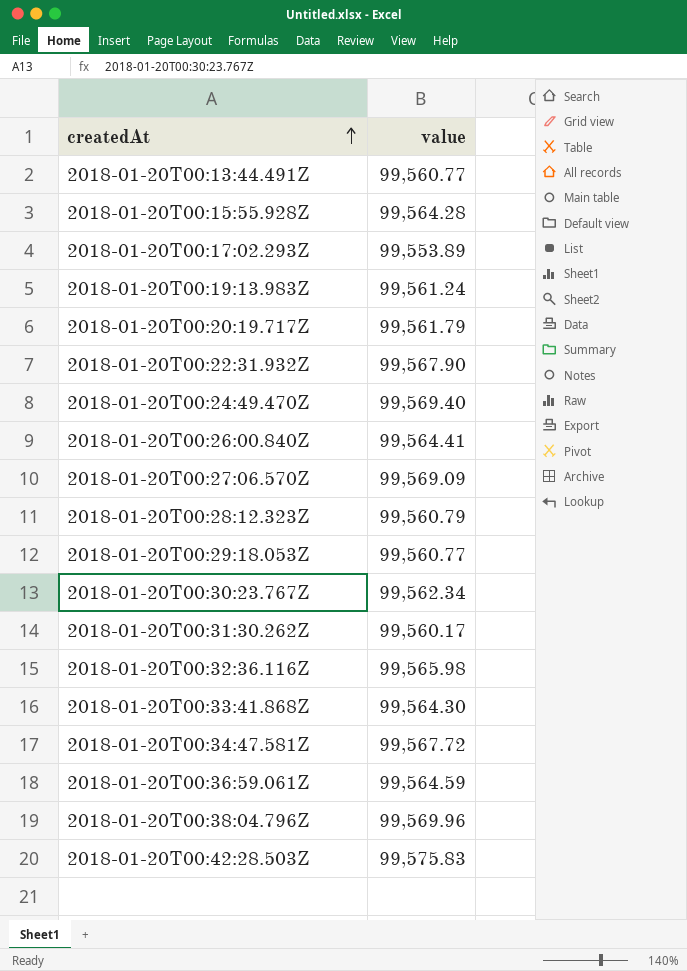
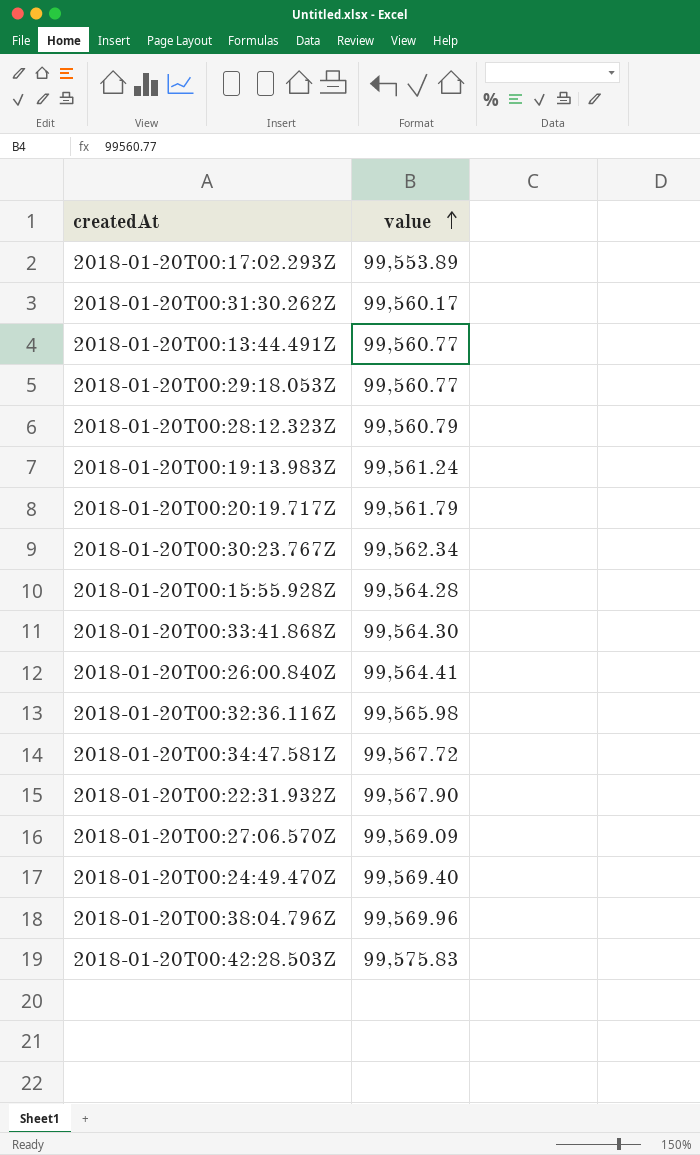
row order: createdAt ascending -> value ascending
row 2018-01-20T00:36:59.061Z: 99,564.59 -> none

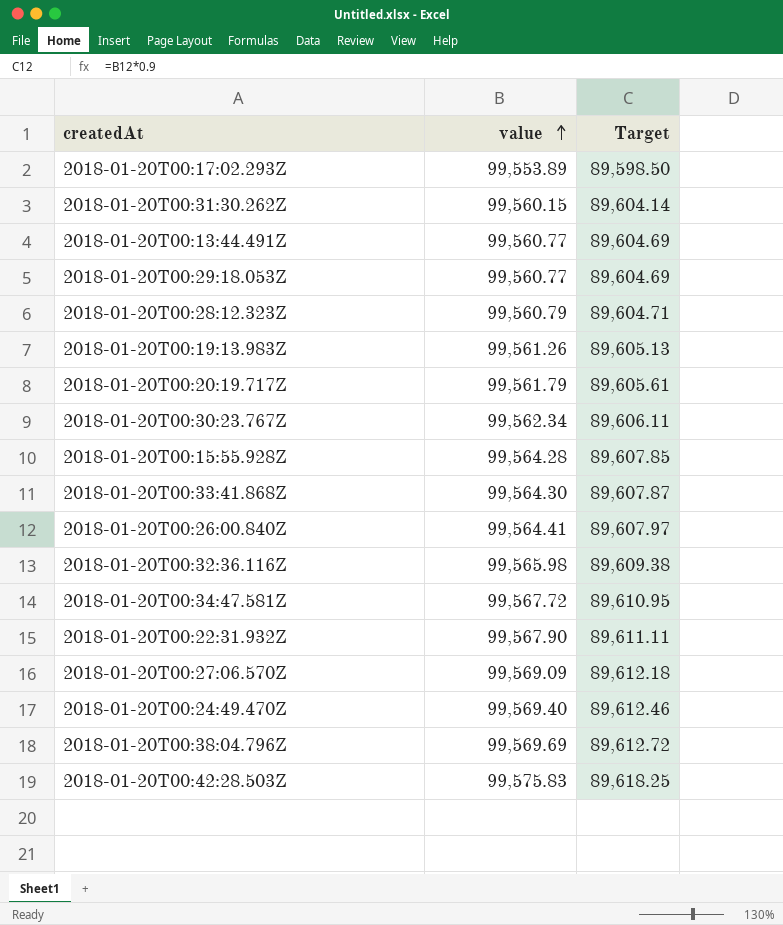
column Target | formula: none -> [value] * 0.9
2018-01-20T00:31:30.262Z | value: 99,560.17 -> 99,560.15
2018-01-20T00:19:13.983Z | value: 99,561.24 -> 99,561.26
2018-01-20T00:38:04.796Z | value: 99,569.96 -> 99,569.69

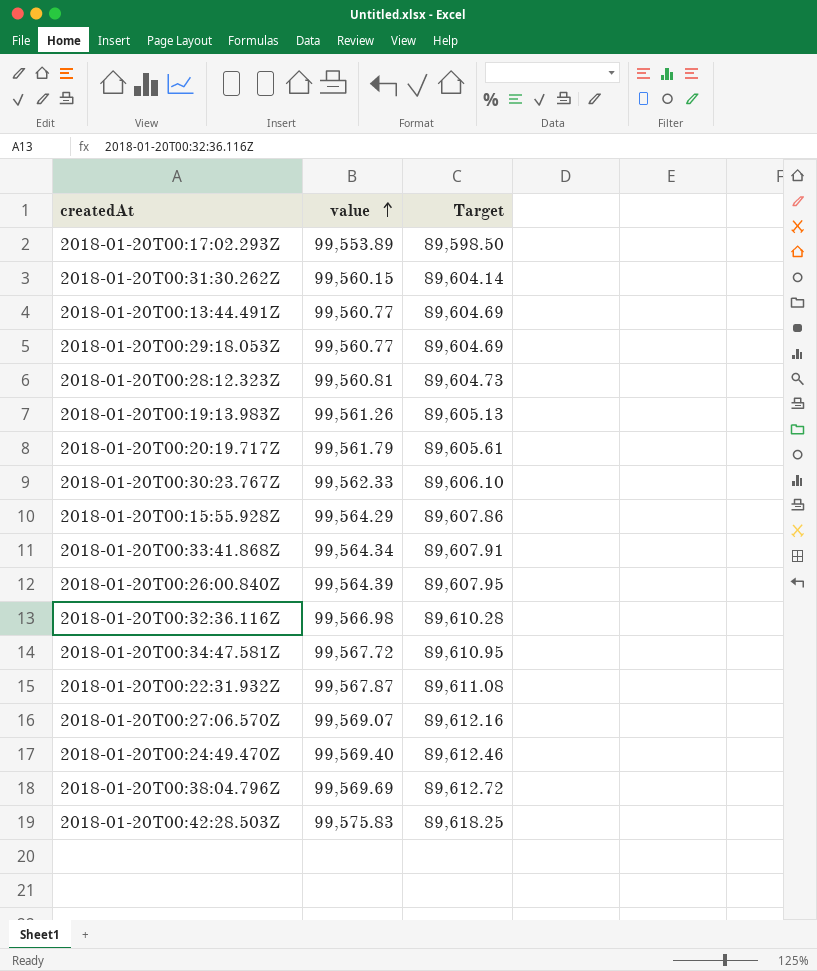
2018-01-20T00:28:12.323Z | value: 99,560.79 -> 99,560.81
2018-01-20T00:28:12.323Z | Target: 89,604.71 -> 89,604.73
2018-01-20T00:30:23.767Z | value: 99,562.34 -> 99,562.33
2018-01-20T00:30:23.767Z | Target: 89,606.11 -> 89,606.10
2018-01-20T00:15:55.928Z | value: 99,564.28 -> 99,564.29
2018-01-20T00:15:55.928Z | Target: 89,607.85 -> 89,607.86
2018-01-20T00:33:41.868Z | value: 99,564.30 -> 99,564.34
2018-01-20T00:33:41.868Z | Target: 89,607.87 -> 89,607.91
2018-01-20T00:26:00.840Z | value: 99,564.41 -> 99,564.39
2018-01-20T00:26:00.840Z | Target: 89,607.97 -> 89,607.95
2018-01-20T00:32:36.116Z | value: 99,565.98 -> 99,566.98
2018-01-20T00:32:36.116Z | Target: 89,609.38 -> 89,610.28
2018-01-20T00:22:31.932Z | value: 99,567.90 -> 99,567.87
2018-01-20T00:22:31.932Z | Target: 89,611.11 -> 89,611.08
2018-01-20T00:27:06.570Z | value: 99,569.09 -> 99,569.07
2018-01-20T00:27:06.570Z | Target: 89,612.18 -> 89,612.16

